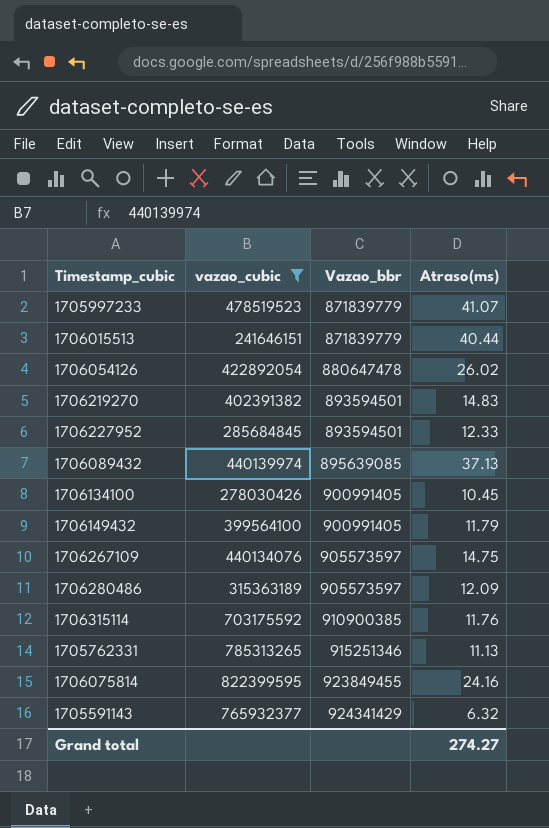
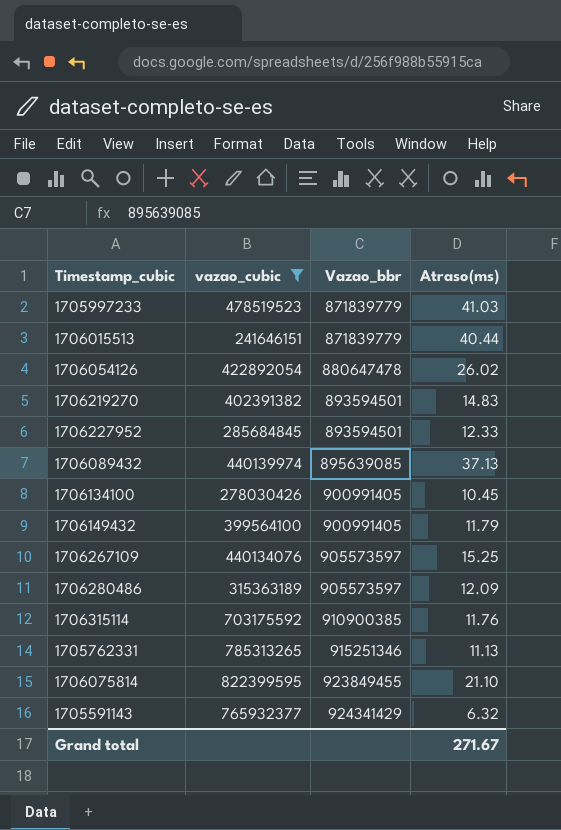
1705997233 | Atraso(ms): 41.07 -> 41.03
1706267109 | Atraso(ms): 14.75 -> 15.25
1706075814 | Atraso(ms): 24.16 -> 21.10
Grand total | Atraso(ms): 274.27 -> 271.67

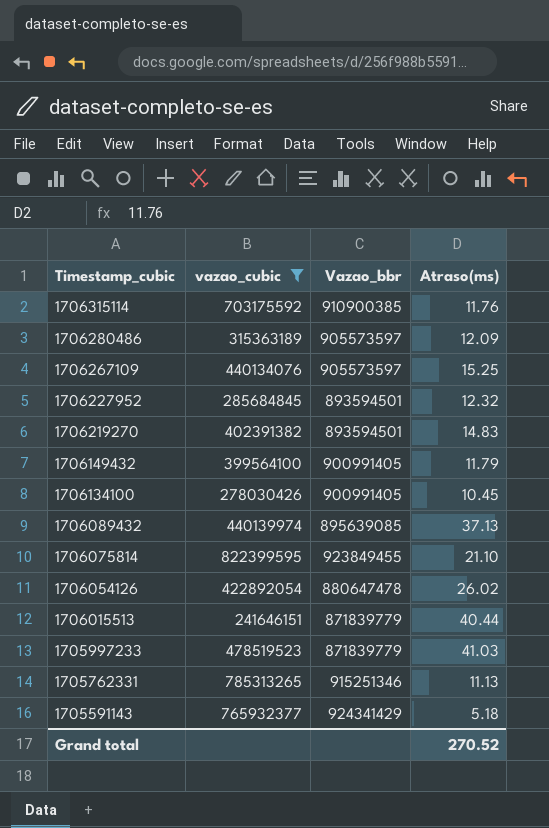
row order: Vazao_bbr ascending -> Timestamp_cubic descending
1706227952 | Atraso(ms): 12.33 -> 12.32
1705591143 | Atraso(ms): 6.32 -> 5.18
Grand total | Atraso(ms): 271.67 -> 270.52

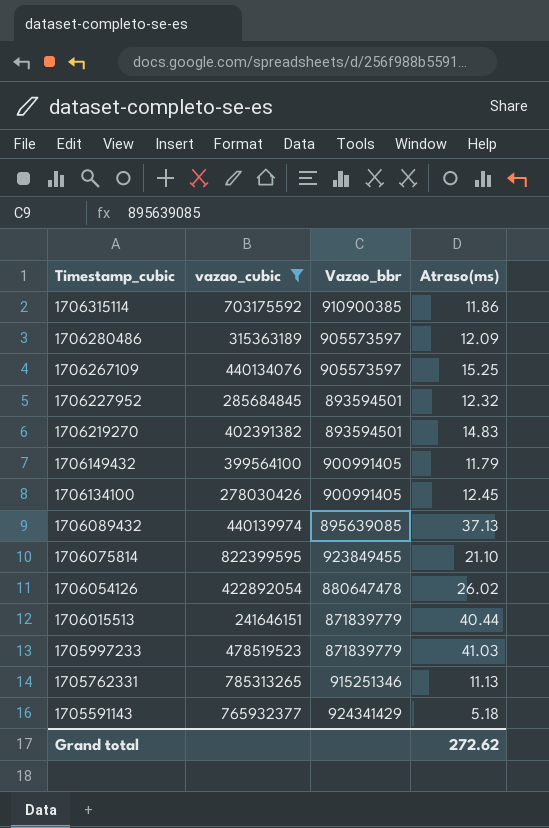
1706315114 | Atraso(ms): 11.76 -> 11.86
1706134100 | Atraso(ms): 10.45 -> 12.45
Grand total | Atraso(ms): 270.52 -> 272.62

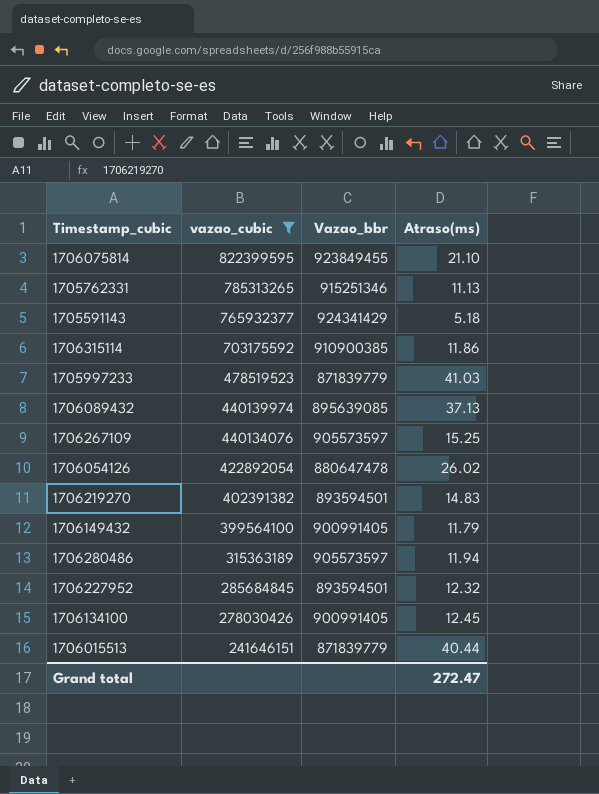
row order: Timestamp_cubic descending -> vazao_cubic descending
1706280486 | Atraso(ms): 12.09 -> 11.94
Grand total | Atraso(ms): 272.62 -> 272.47

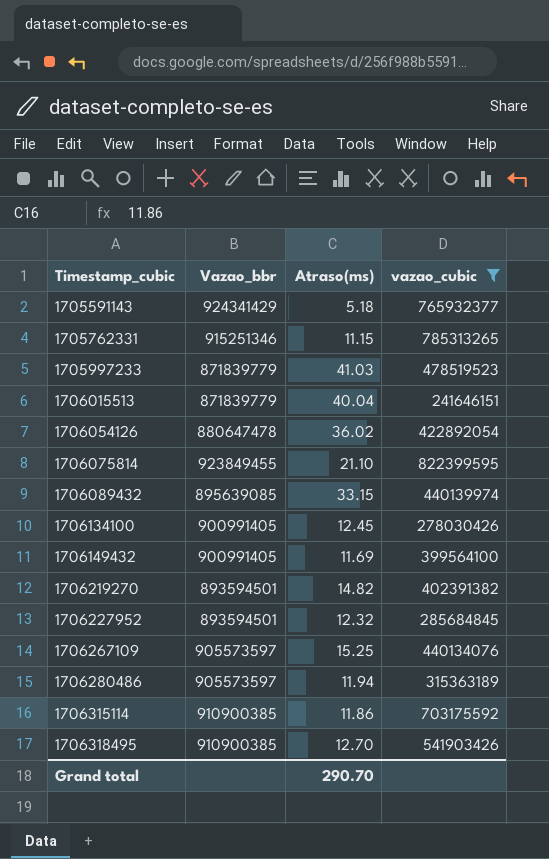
row order: vazao_cubic descending -> Timestamp_cubic ascending
column vazao_cubic | position: 2 -> 4
1705762331 | Atraso(ms): 11.13 -> 11.15
1706015513 | Atraso(ms): 40.44 -> 40.04
1706054126 | Atraso(ms): 26.02 -> 36.02
1706089432 | Atraso(ms): 37.13 -> 33.15
1706149432 | Atraso(ms): 11.79 -> 11.69
1706219270 | Atraso(ms): 14.83 -> 14.82
row 1706318495: none -> 910900385 | 12.70 | 541903426
Grand total | Atraso(ms): 272.47 -> 290.70

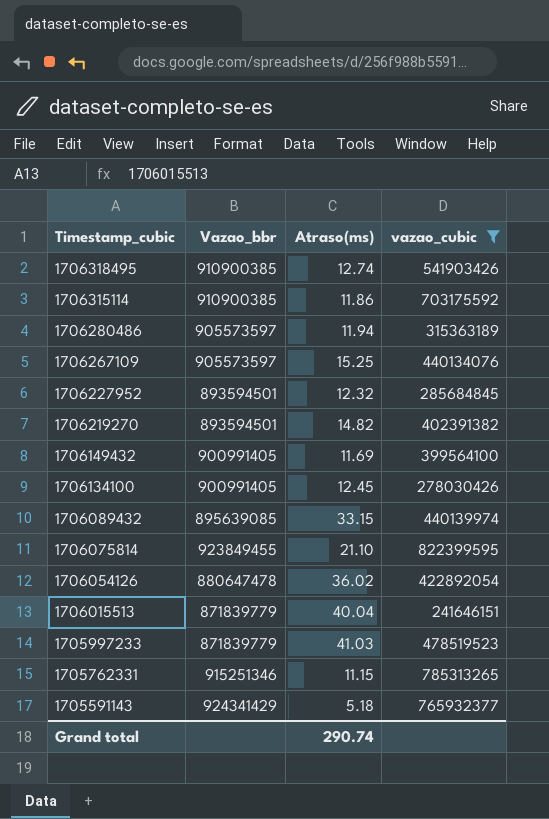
row order: Timestamp_cubic ascending -> Timestamp_cubic descending
1706318495 | Atraso(ms): 12.70 -> 12.74
Grand total | Atraso(ms): 290.70 -> 290.74

